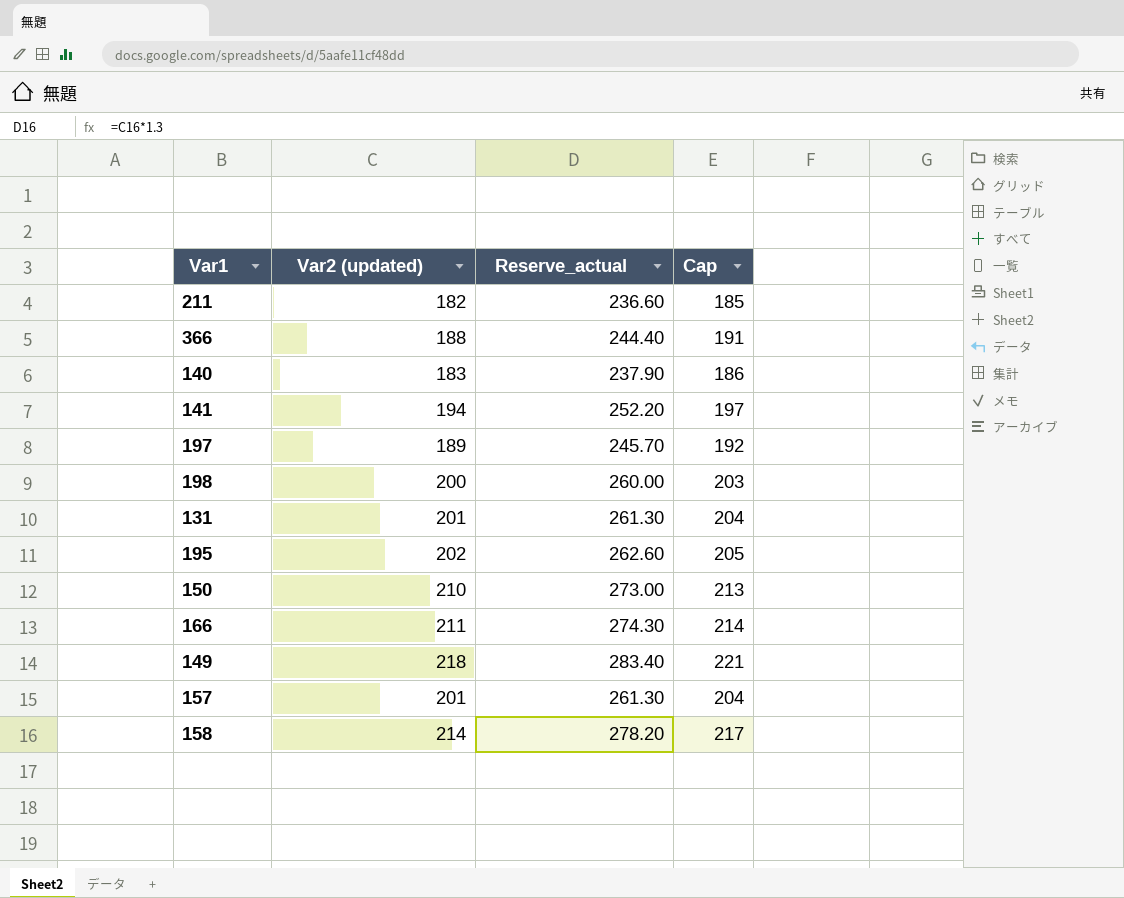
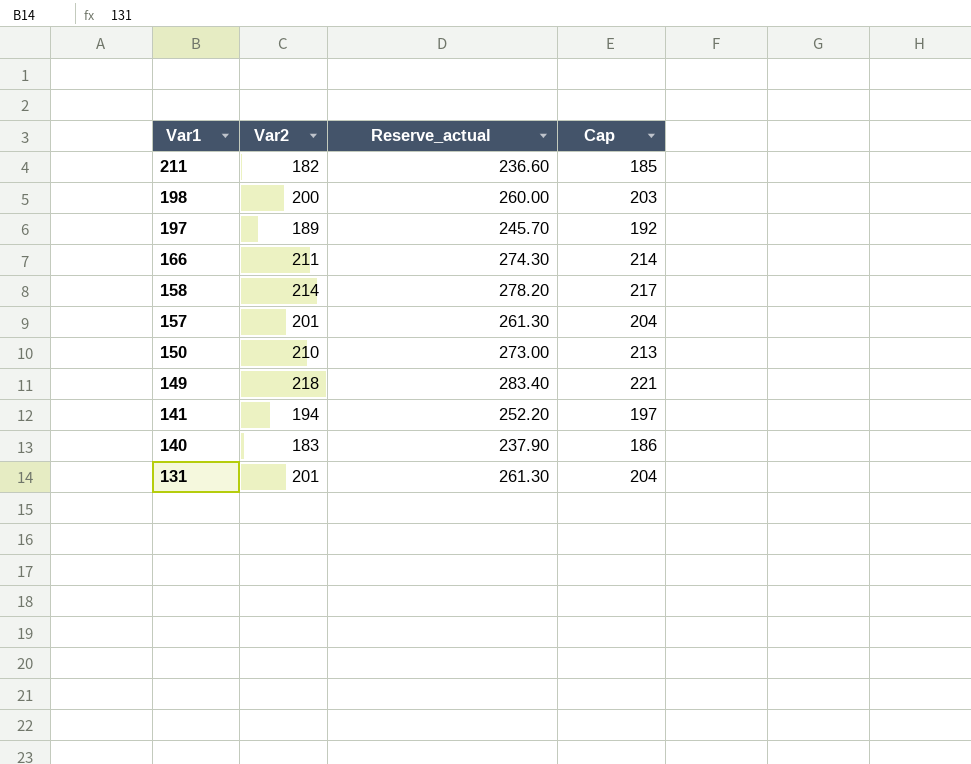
row order: none -> Var1 descending
column name: Var2 (updated) -> Var2
row 366: 188 | 244.40 | 191 -> none
row 195: 202 | 262.60 | 205 -> none

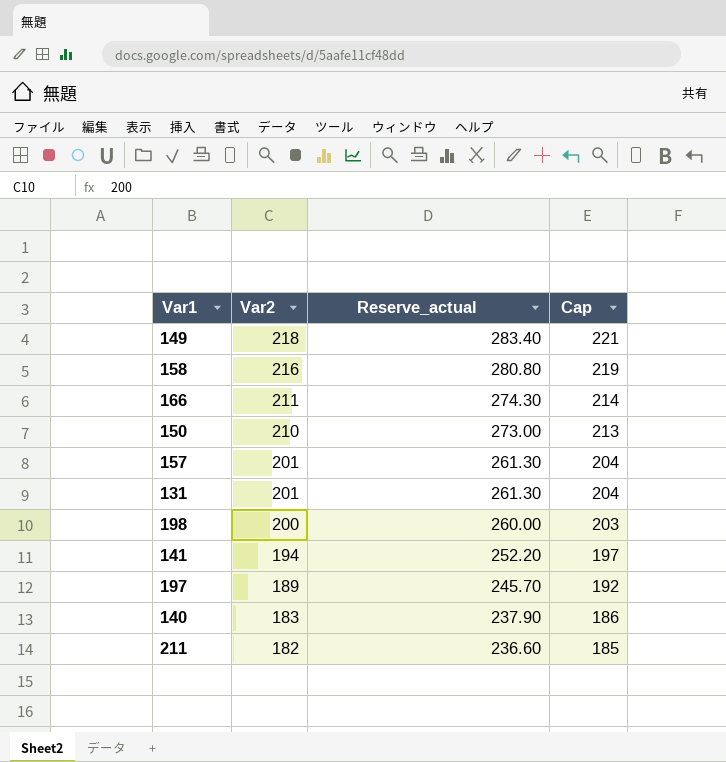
row order: Var1 descending -> Var2 descending
158 | Var2: 214 -> 216
158 | Reserve_actual: 278.20 -> 280.80
158 | Cap: 217 -> 219

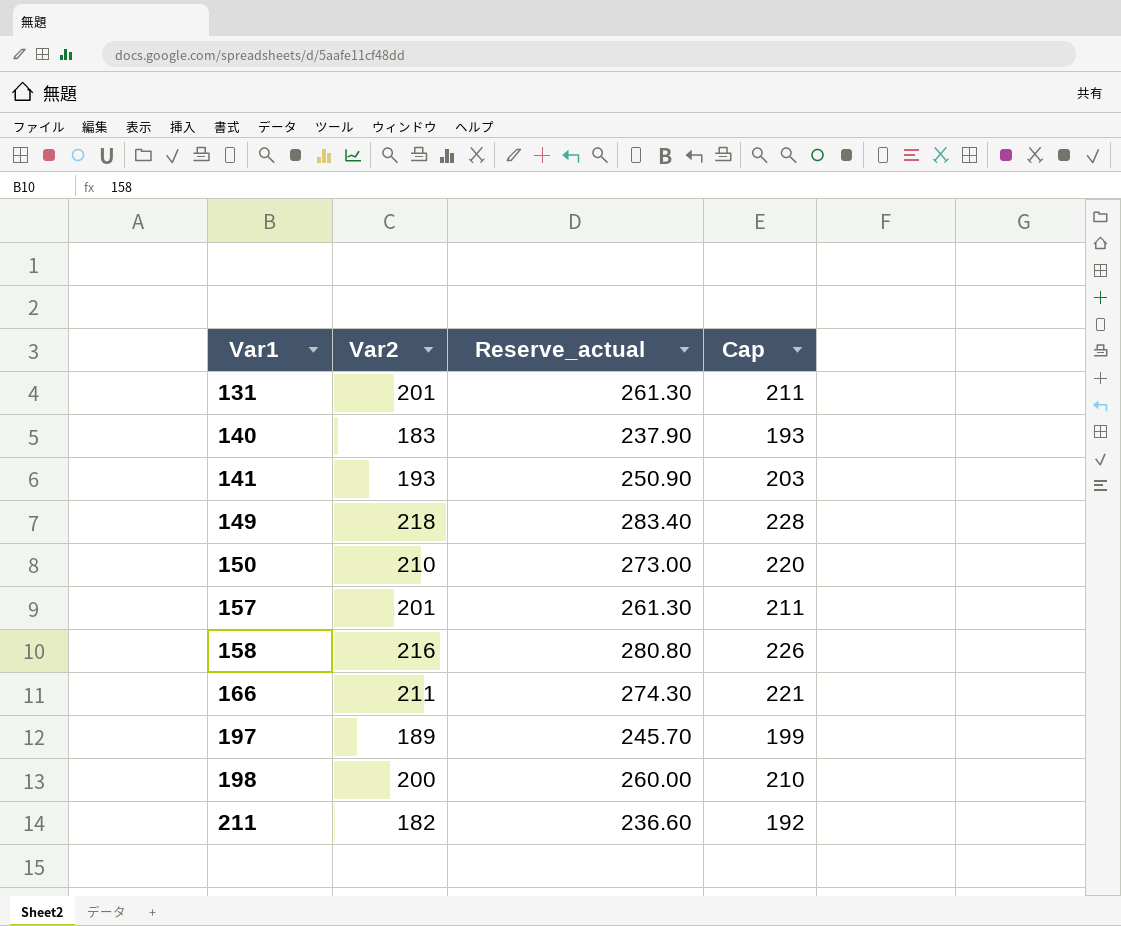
row order: Var2 descending -> Var1 ascending
column Cap | formula: [Var2] + 3 -> [Var2] + 10
141 | Var2: 194 -> 193
141 | Reserve_actual: 252.20 -> 250.90

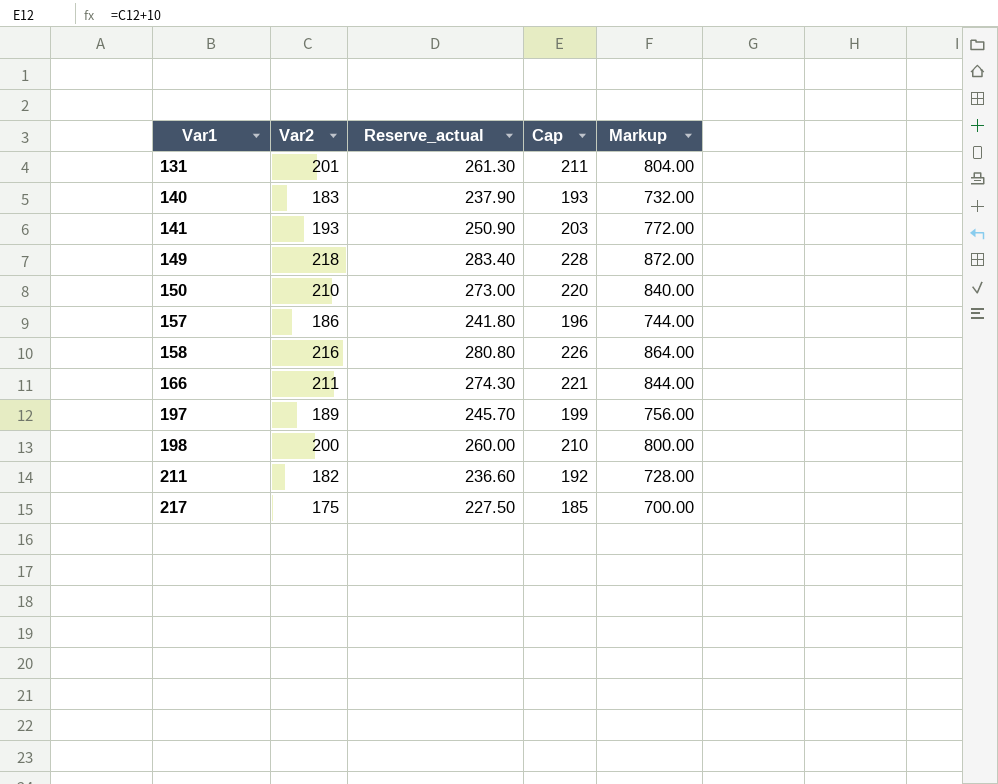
column Markup | formula: none -> [Var2] * 4
157 | Var2: 201 -> 186
157 | Reserve_actual: 261.30 -> 241.80
157 | Cap: 211 -> 196
row 217: none -> 175 | 227.50 | 185 | 700.00

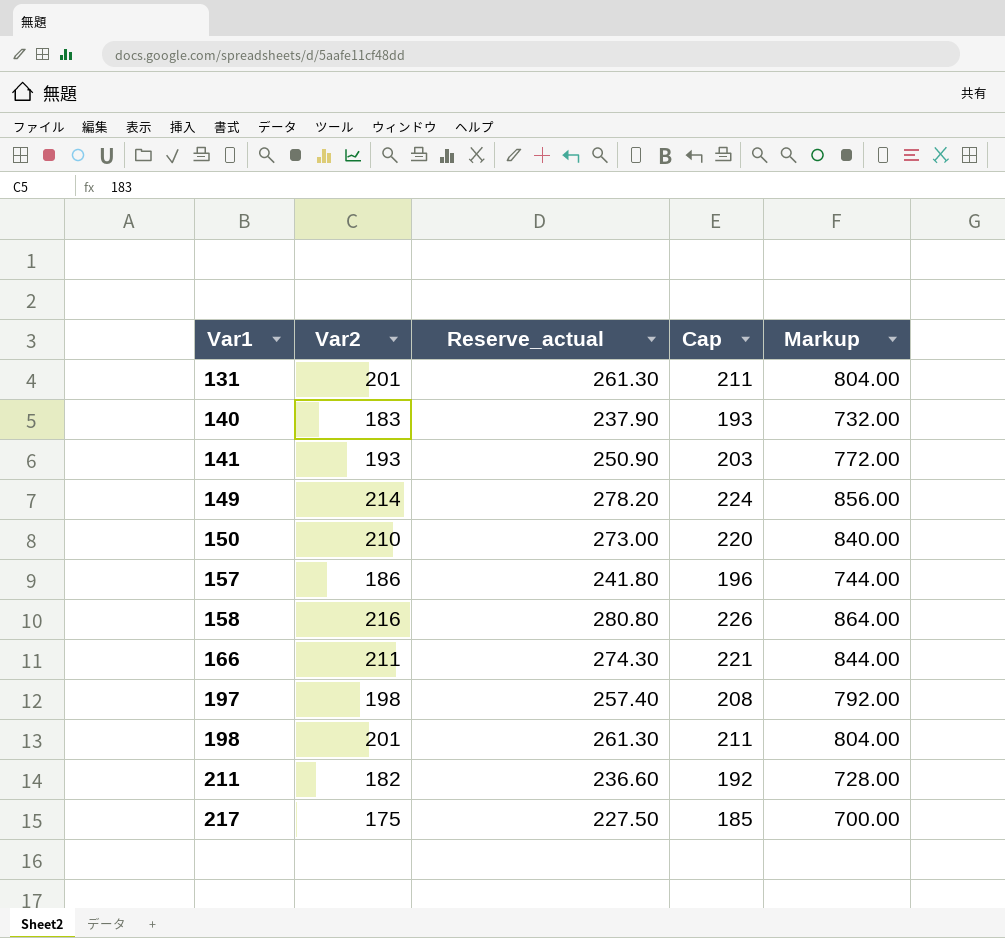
149 | Var2: 218 -> 214
149 | Reserve_actual: 283.40 -> 278.20
149 | Cap: 228 -> 224
149 | Markup: 872.00 -> 856.00
197 | Var2: 189 -> 198
197 | Reserve_actual: 245.70 -> 257.40
197 | Cap: 199 -> 208
197 | Markup: 756.00 -> 792.00
198 | Var2: 200 -> 201
198 | Reserve_actual: 260.00 -> 261.30
198 | Cap: 210 -> 211
198 | Markup: 800.00 -> 804.00

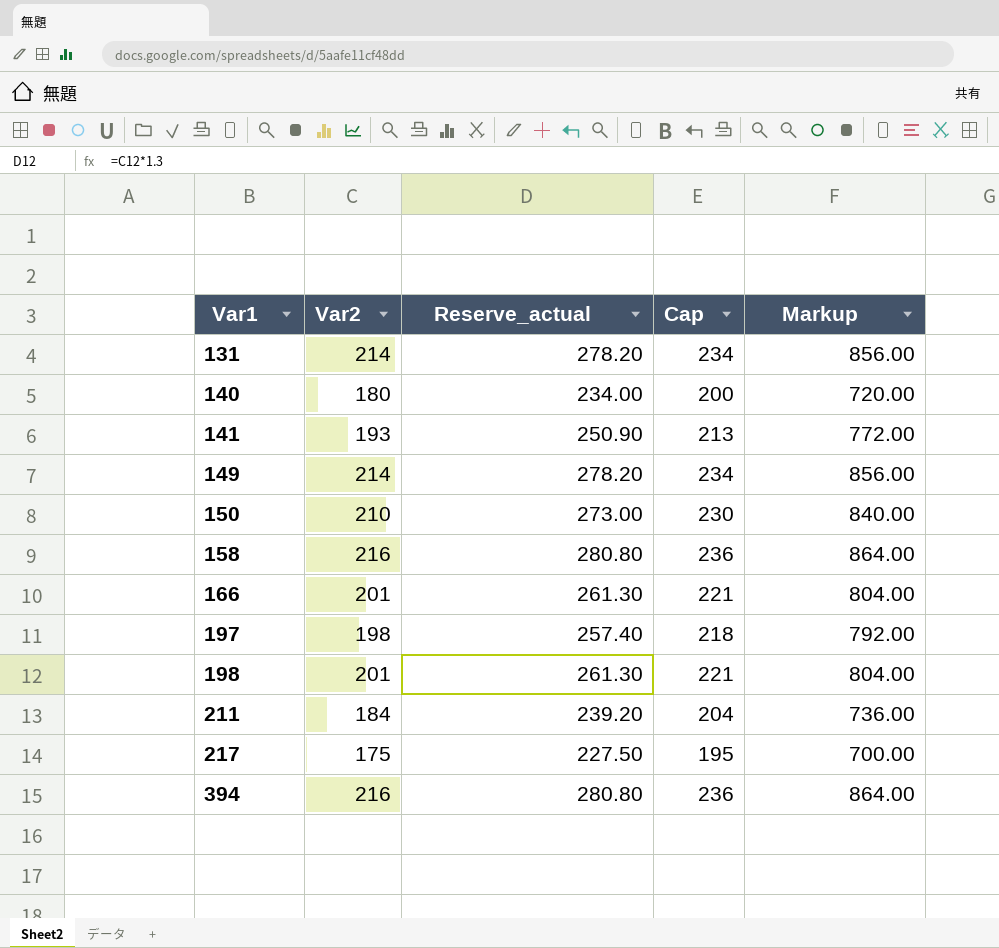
column Cap | formula: [Var2] + 10 -> [Var2] + 20
row 157: 186 | 241.80 | 196 | 744.00 -> none
131 | Var2: 201 -> 214
131 | Reserve_actual: 261.30 -> 278.20
131 | Markup: 804.00 -> 856.00
140 | Var2: 183 -> 180
140 | Reserve_actual: 237.90 -> 234.00
140 | Markup: 732.00 -> 720.00
166 | Var2: 211 -> 201
166 | Reserve_actual: 274.30 -> 261.30
166 | Markup: 844.00 -> 804.00
211 | Var2: 182 -> 184
211 | Reserve_actual: 236.60 -> 239.20
211 | Markup: 728.00 -> 736.00
row 394: none -> 216 | 280.80 | 236 | 864.00

